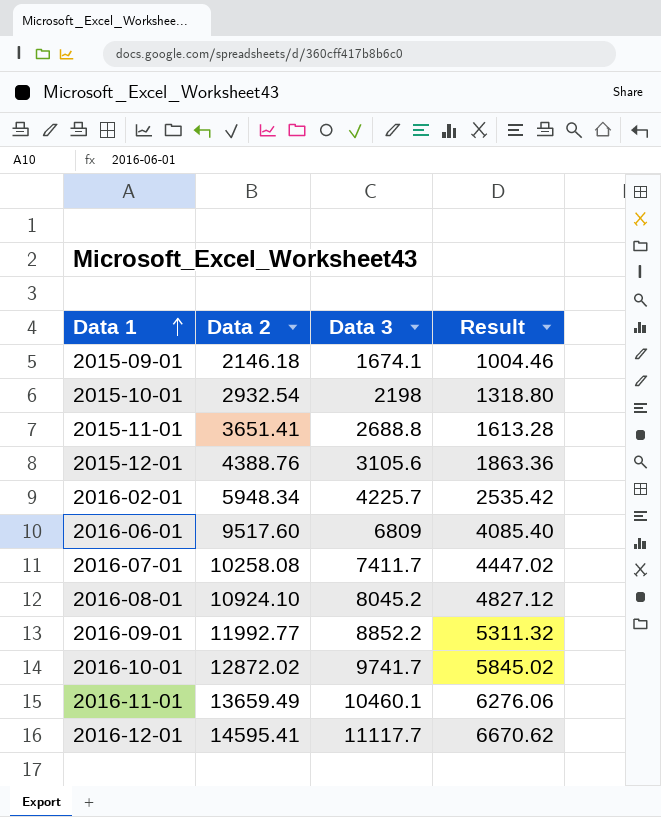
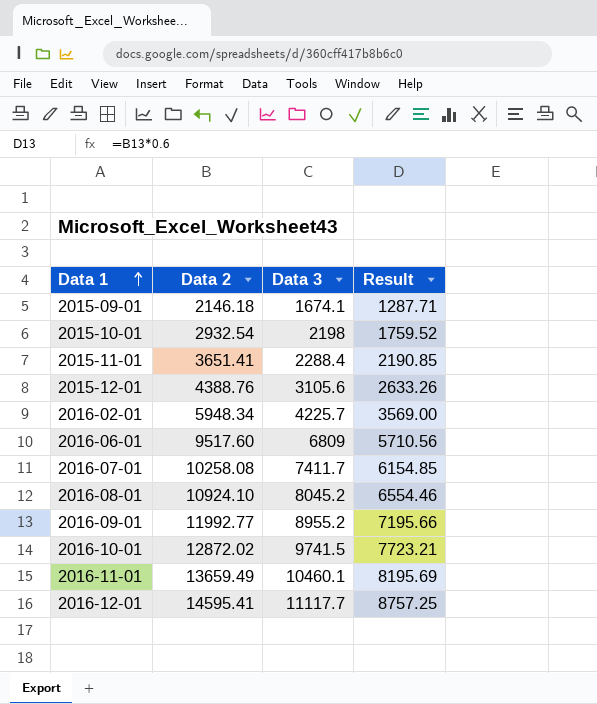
column Result | formula: [Data 3] * 0.6 -> [Data 2] * 0.6
2015-11-01 | Data 3: 2688.8 -> 2288.4
2016-09-01 | Data 3: 8852.2 -> 8955.2
2016-10-01 | Data 3: 9741.7 -> 9741.5

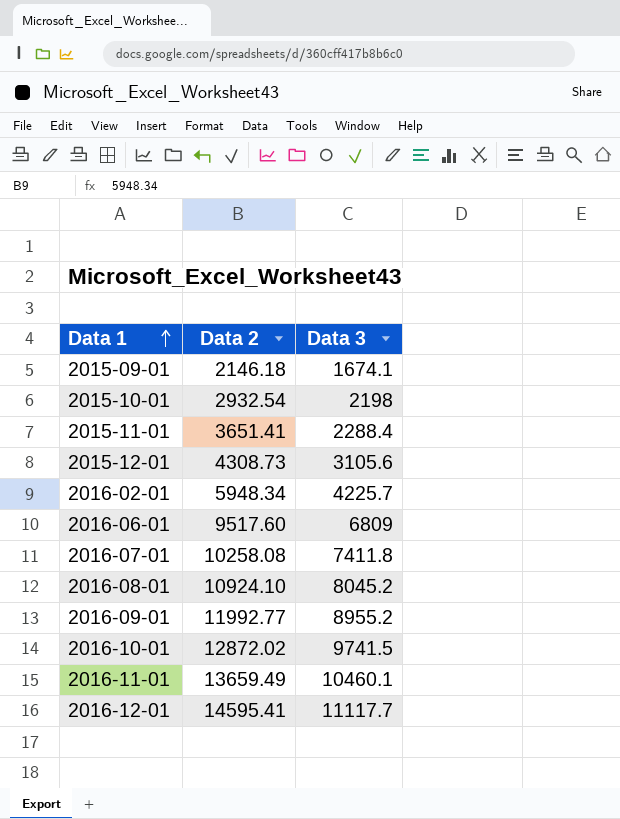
column Result | formula: [Data 2] * 0.6 -> none
2015-12-01 | Data 2: 4388.76 -> 4308.73
2016-07-01 | Data 3: 7411.7 -> 7411.8

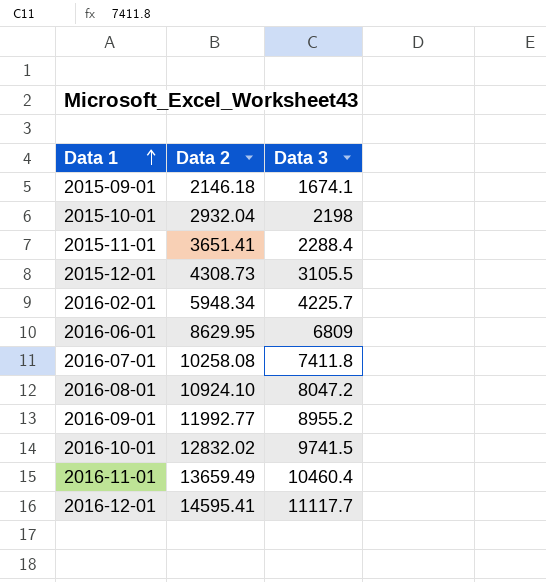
2015-10-01 | Data 2: 2932.54 -> 2932.04
2015-12-01 | Data 3: 3105.6 -> 3105.5
2016-06-01 | Data 2: 9517.60 -> 8629.95
2016-08-01 | Data 3: 8045.2 -> 8047.2
2016-10-01 | Data 2: 12872.02 -> 12832.02
2016-11-01 | Data 3: 10460.1 -> 10460.4

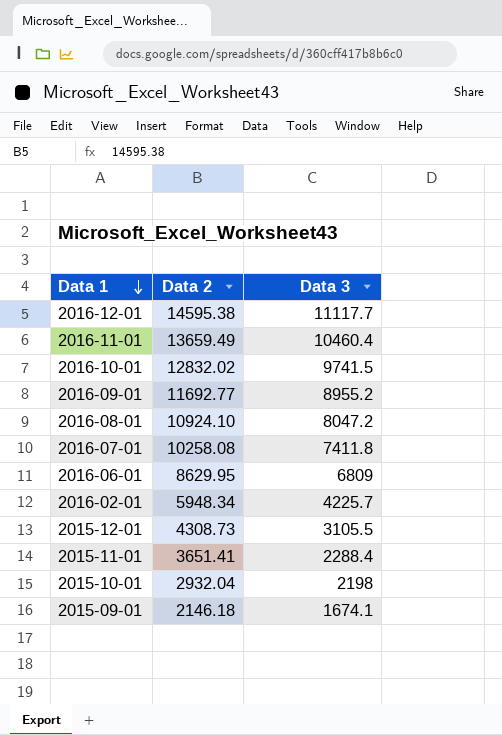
row order: Data 1 ascending -> Data 1 descending
2016-12-01 | Data 2: 14595.41 -> 14595.38
2016-09-01 | Data 2: 11992.77 -> 11692.77

